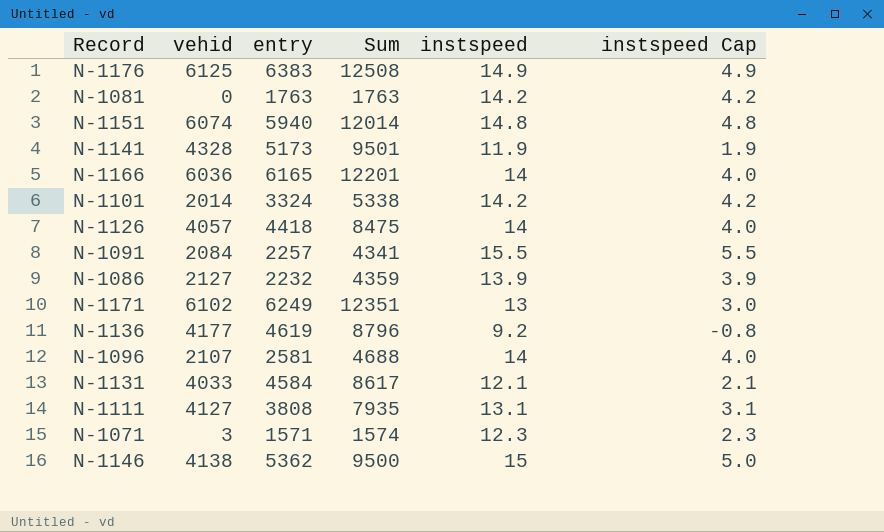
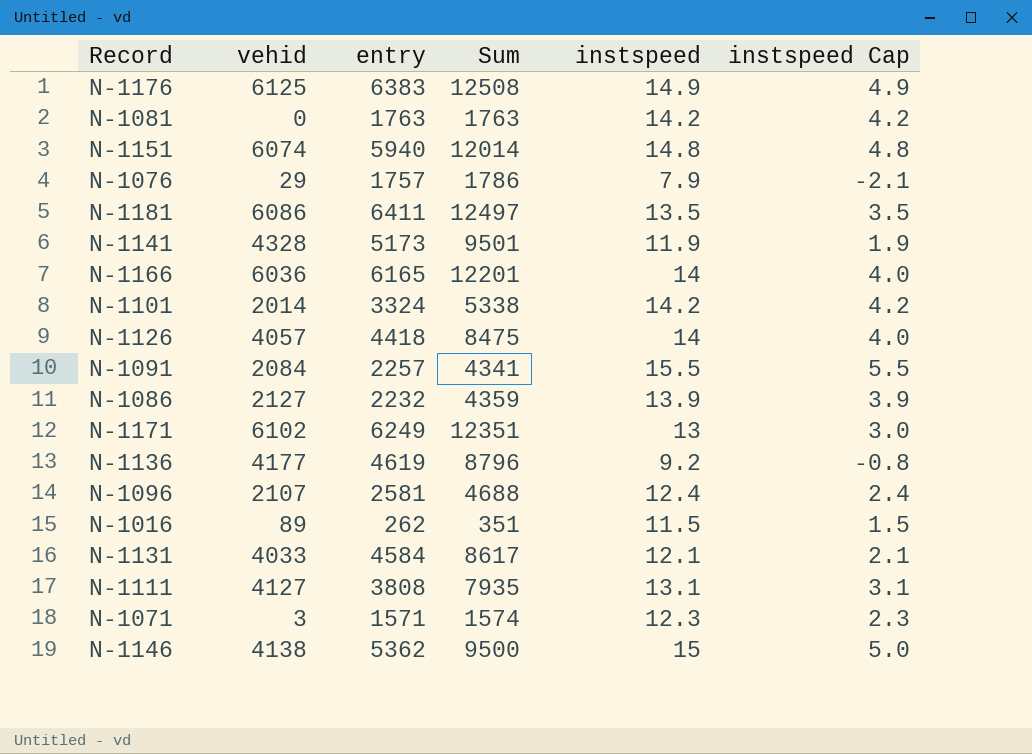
row N-1076: none -> 29 | 1757 | 1786 | 7.9 | -2.1
row N-1181: none -> 6086 | 6411 | 12497 | 13.5 | 3.5
N-1096 | instspeed: 14 -> 12.4
N-1096 | instspeed Cap: 4.0 -> 2.4
row N-1016: none -> 89 | 262 | 351 | 11.5 | 1.5

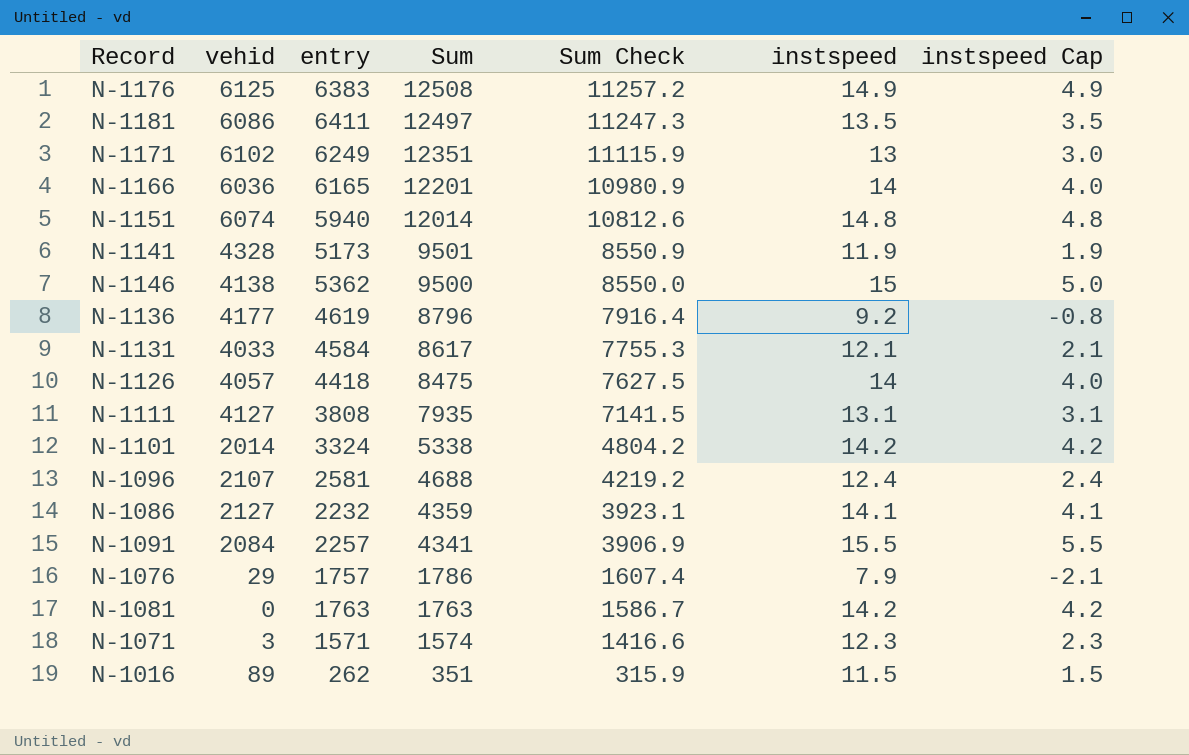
row order: none -> Sum descending
column Sum Check | formula: none -> [Sum] * 0.9
N-1086 | instspeed: 13.9 -> 14.1
N-1086 | instspeed Cap: 3.9 -> 4.1

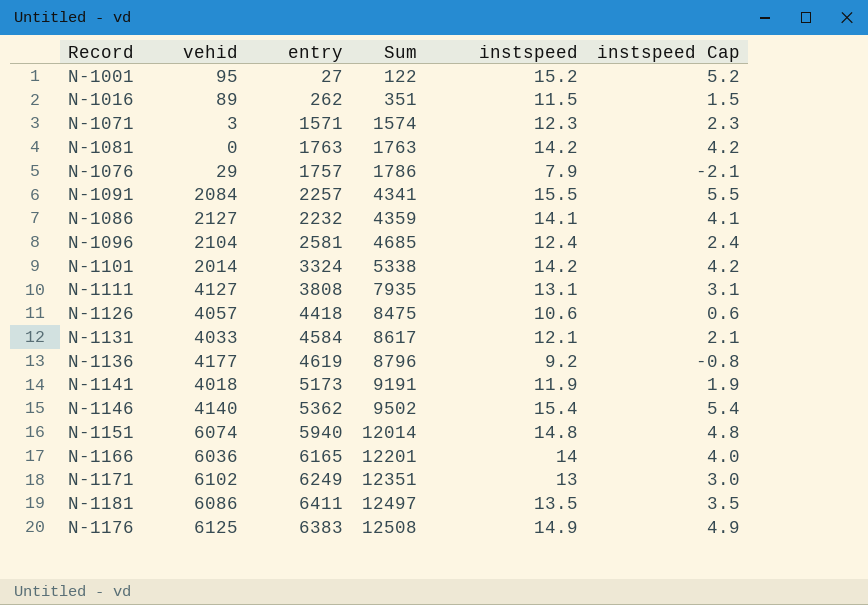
row order: Sum descending -> Sum ascending
column Sum Check | formula: [Sum] * 0.9 -> none
row N-1001: none -> 95 | 27 | 122 | 15.2 | 5.2
N-1096 | vehid: 2107 -> 2104
N-1096 | Sum: 4688 -> 4685
N-1126 | instspeed: 14 -> 10.6
N-1126 | instspeed Cap: 4.0 -> 0.6
N-1141 | vehid: 4328 -> 4018
N-1141 | Sum: 9501 -> 9191
N-1146 | vehid: 4138 -> 4140
N-1146 | Sum: 9500 -> 9502
N-1146 | instspeed: 15 -> 15.4
N-1146 | instspeed Cap: 5.0 -> 5.4

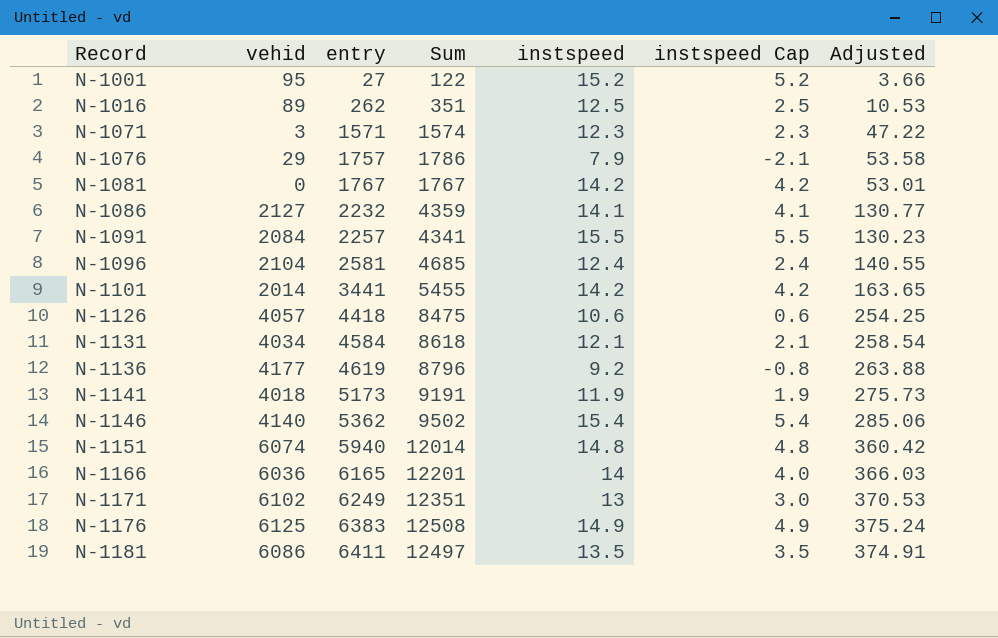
row order: Sum ascending -> Record ascending
column Adjusted | formula: none -> [Sum] * 0.03
row N-1111: 4127 | 3808 | 7935 | 13.1 | 3.1 -> none
N-1016 | instspeed: 11.5 -> 12.5
N-1016 | instspeed Cap: 1.5 -> 2.5
N-1081 | entry: 1763 -> 1767
N-1081 | Sum: 1763 -> 1767
N-1101 | entry: 3324 -> 3441
N-1101 | Sum: 5338 -> 5455
N-1131 | vehid: 4033 -> 4034
N-1131 | Sum: 8617 -> 8618

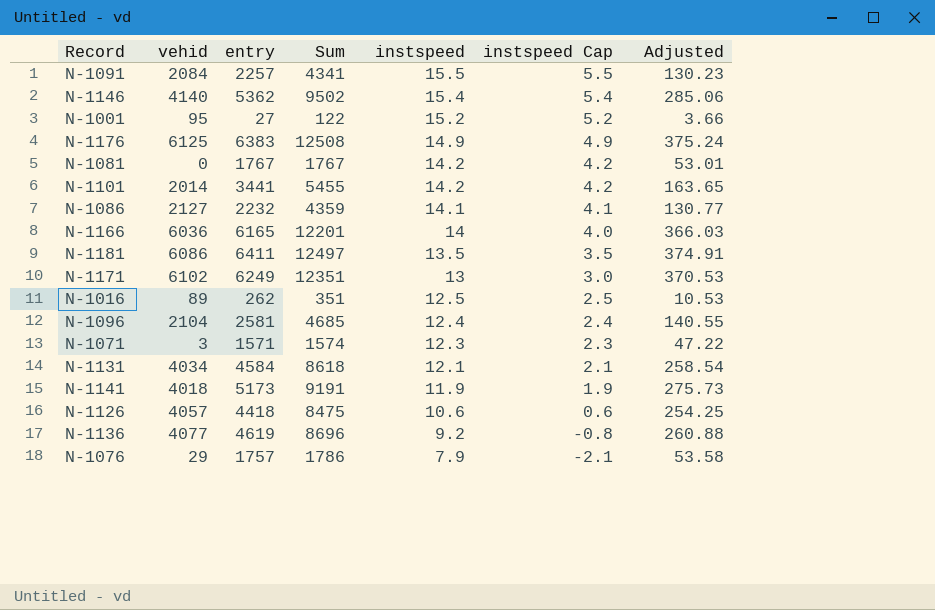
row order: Record ascending -> instspeed descending
row N-1151: 6074 | 5940 | 12014 | 14.8 | 4.8 | 360.42 -> none
N-1136 | vehid: 4177 -> 4077
N-1136 | Sum: 8796 -> 8696
N-1136 | Adjusted: 263.88 -> 260.88

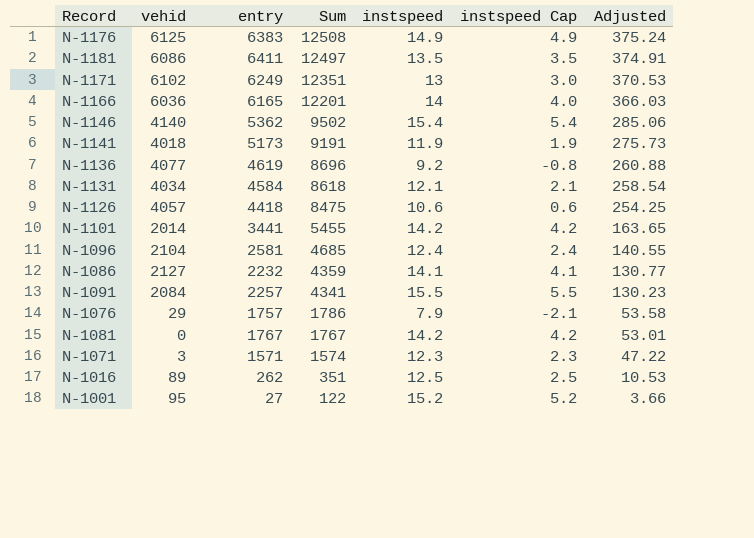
row order: instspeed descending -> Sum descending

